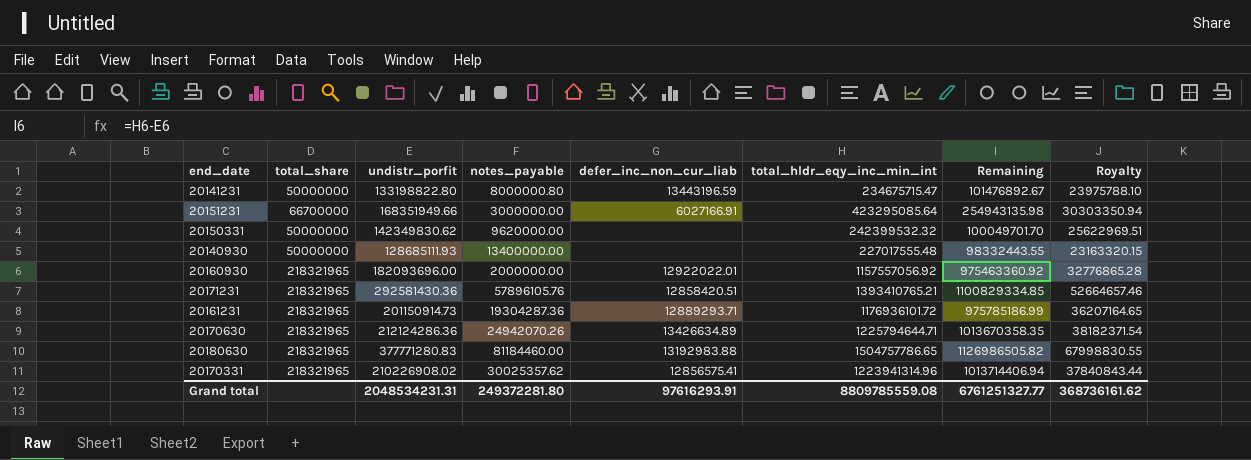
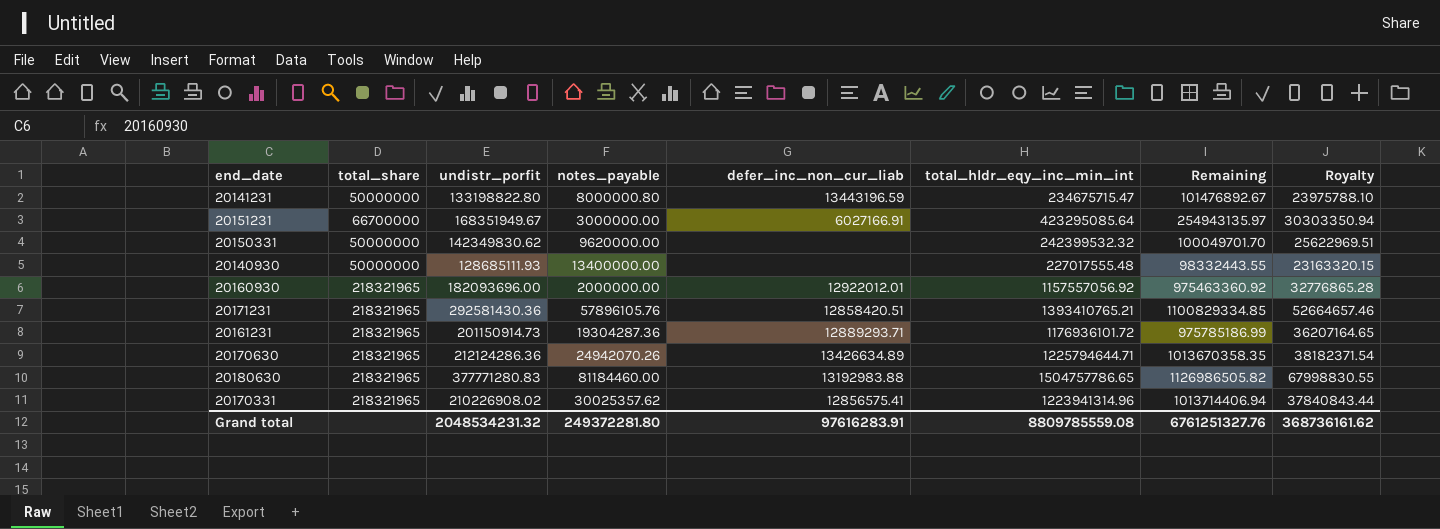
20151231 | undistr_porfit: 168351949.66 -> 168351949.67
20151231 | Remaining: 254943135.98 -> 254943135.97
20160930 | defer_inc_non_cur_liab: 12922022.01 -> 12922012.01
Grand total | undistr_porfit: 2048534231.31 -> 2048534231.32
Grand total | defer_inc_non_cur_liab: 97616293.91 -> 97616283.91
Grand total | Remaining: 6761251327.77 -> 6761251327.76

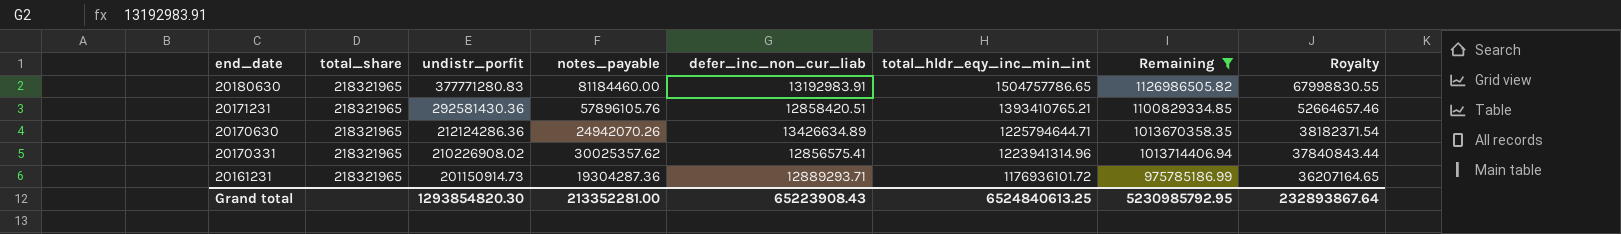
filter: none -> Remaining >= 975785186.99
row order: none -> end_date descending
20180630 | defer_inc_non_cur_liab: 13192983.88 -> 13192983.91
Grand total | undistr_porfit: 2048534231.32 -> 1293854820.30
Grand total | notes_payable: 249372281.80 -> 213352281.00
Grand total | defer_inc_non_cur_liab: 97616283.91 -> 65223908.43
Grand total | total_hldr_eqy_inc_min_int: 8809785559.08 -> 6524840613.25
Grand total | Remaining: 6761251327.76 -> 5230985792.95
Grand total | Royalty: 368736161.62 -> 232893867.64

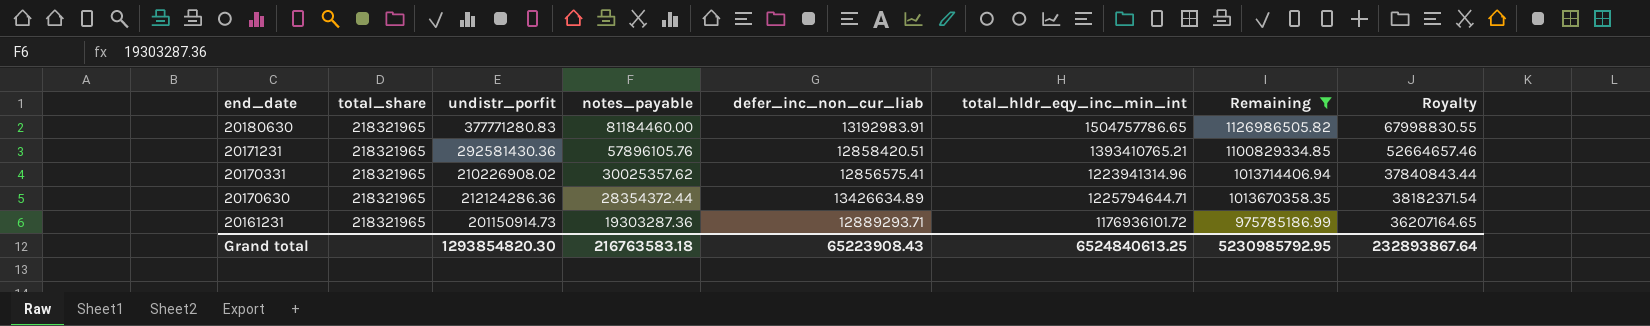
row order: end_date descending -> notes_payable descending
20170630 | notes_payable: 24942070.26 -> 28354372.44
20161231 | notes_payable: 19304287.36 -> 19303287.36
Grand total | notes_payable: 213352281.00 -> 216763583.18

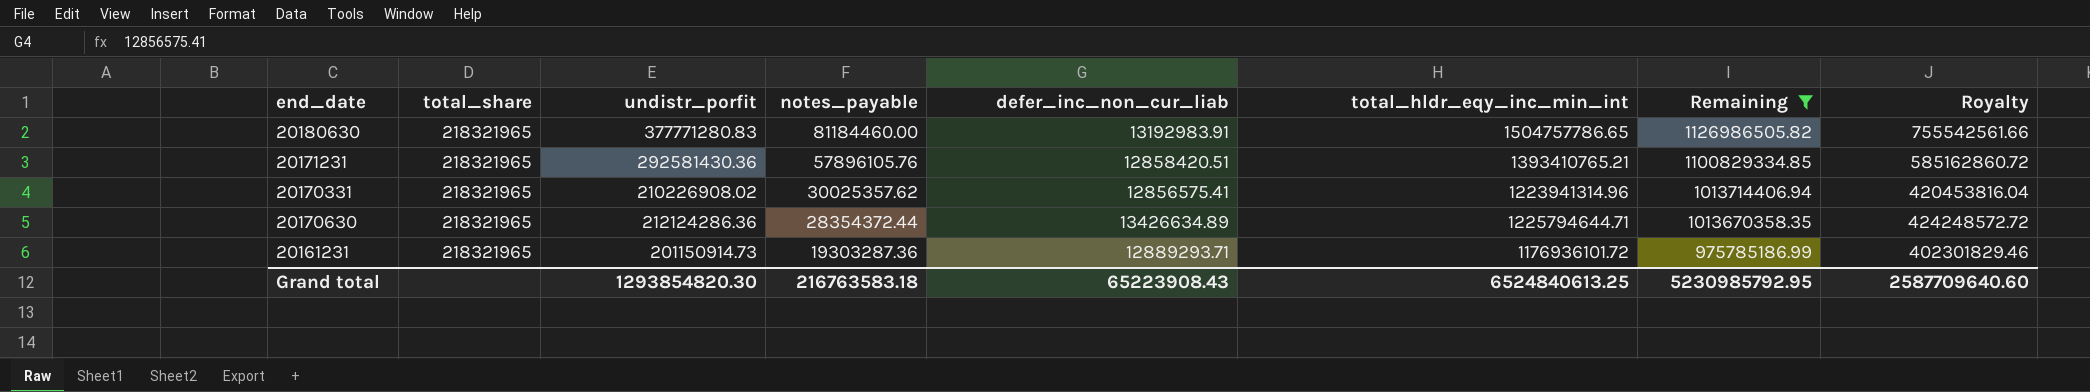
column Royalty | formula: [undistr_porfit] * 0.18 -> [undistr_porfit] * 2
Grand total | Royalty: 232893867.64 -> 2587709640.60

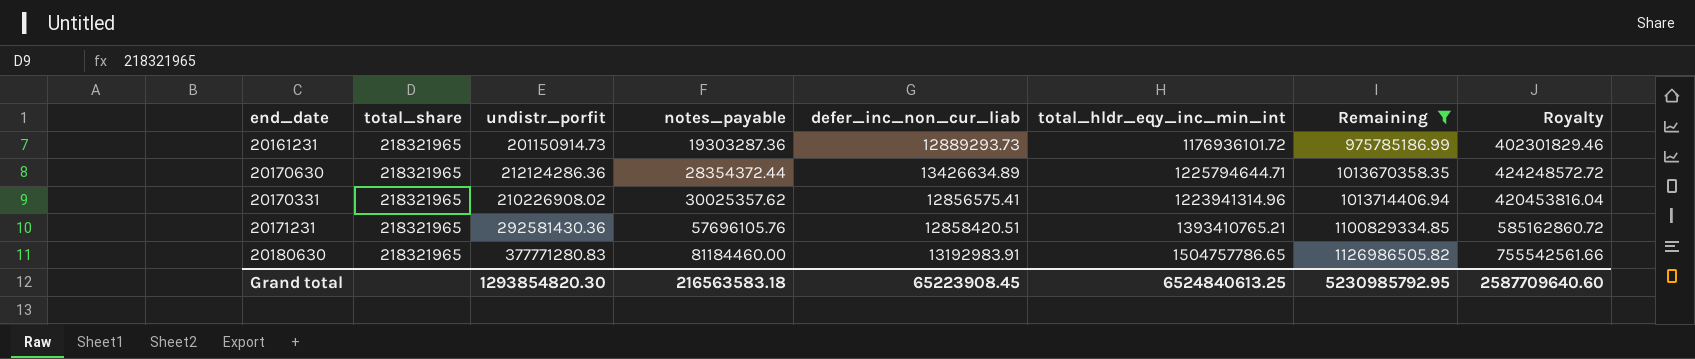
row order: notes_payable descending -> notes_payable ascending
20161231 | defer_inc_non_cur_liab: 12889293.71 -> 12889293.73
20171231 | notes_payable: 57896105.76 -> 57696105.76
Grand total | notes_payable: 216763583.18 -> 216563583.18
Grand total | defer_inc_non_cur_liab: 65223908.43 -> 65223908.45

